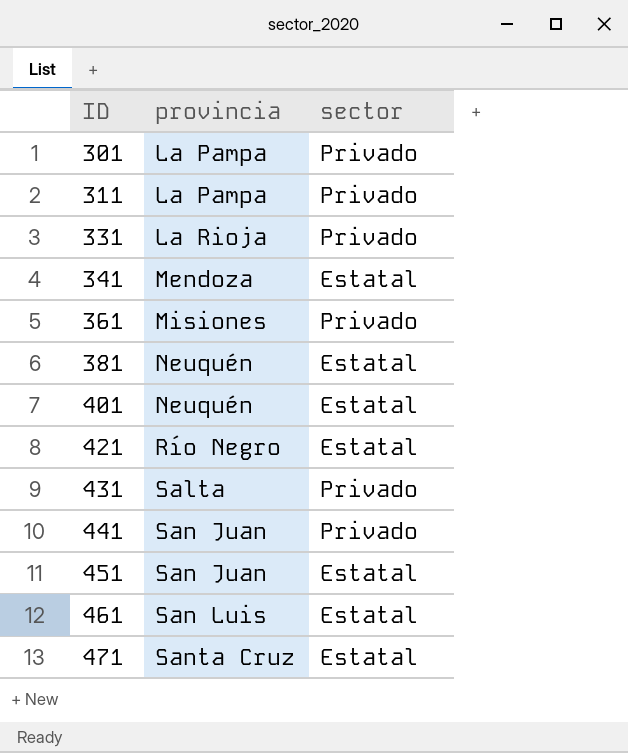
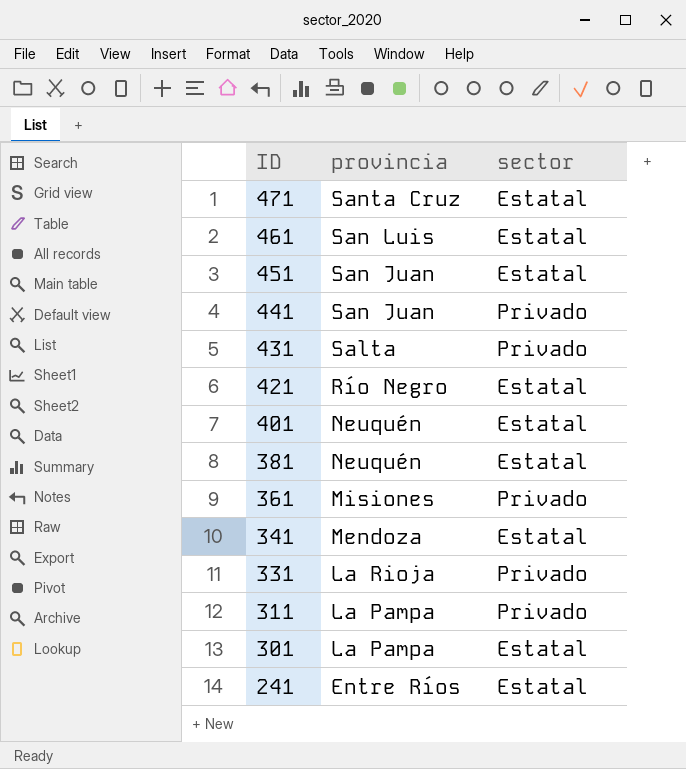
row order: ID ascending -> ID descending
301 | sector: Privado -> Estatal
row 241: none -> Entre Ríos | Estatal

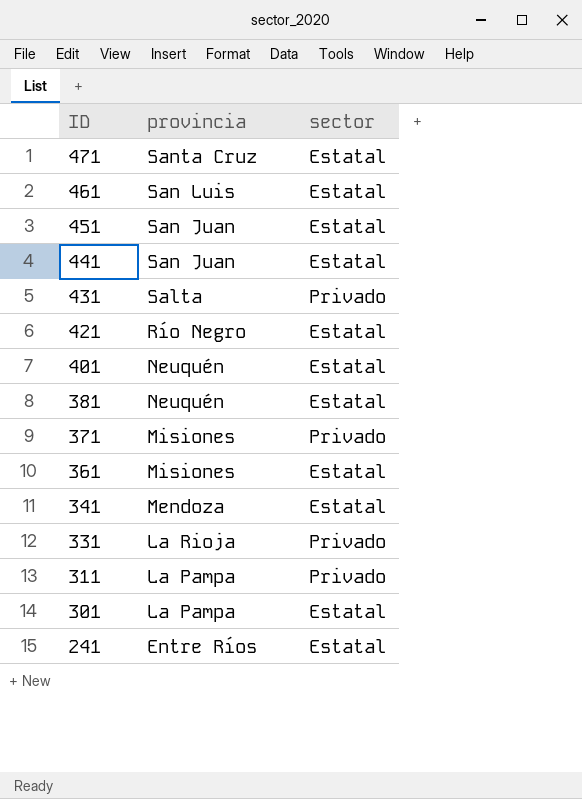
441 | sector: Privado -> Estatal
row 371: none -> Misiones | Privado
361 | sector: Privado -> Estatal

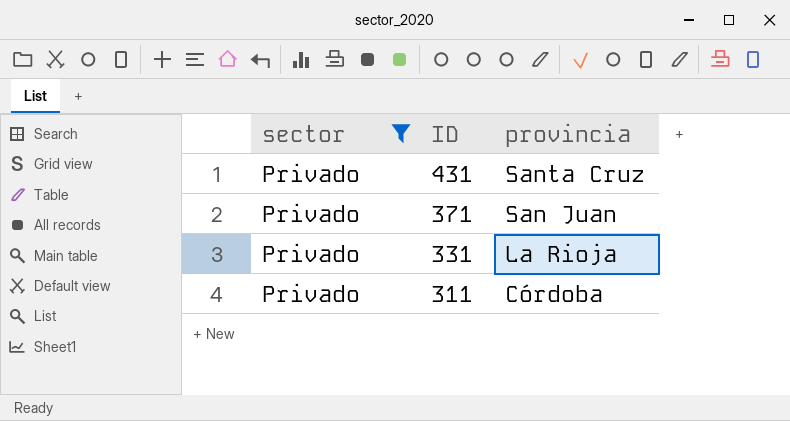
filter: none -> sector = Privado
column sector | position: 3 -> 1
431 | provincia: Salta -> Santa Cruz
371 | provincia: Misiones -> San Juan
311 | provincia: La Pampa -> Córdoba

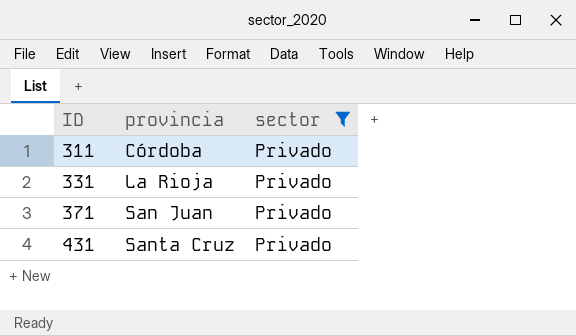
row order: ID descending -> ID ascending
column sector | position: 1 -> 3

